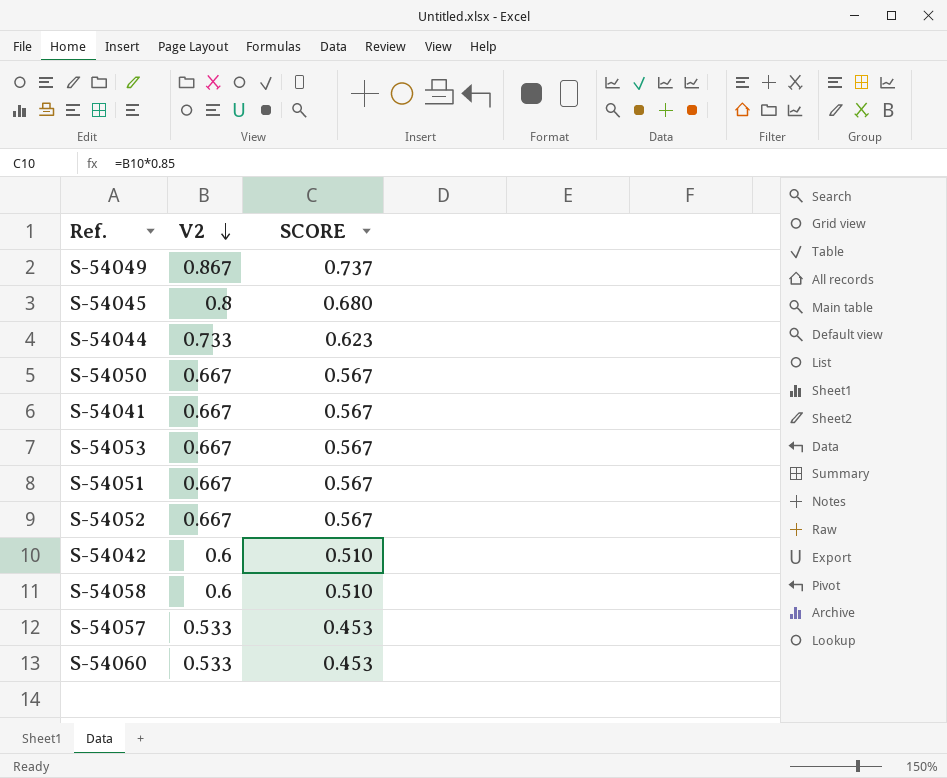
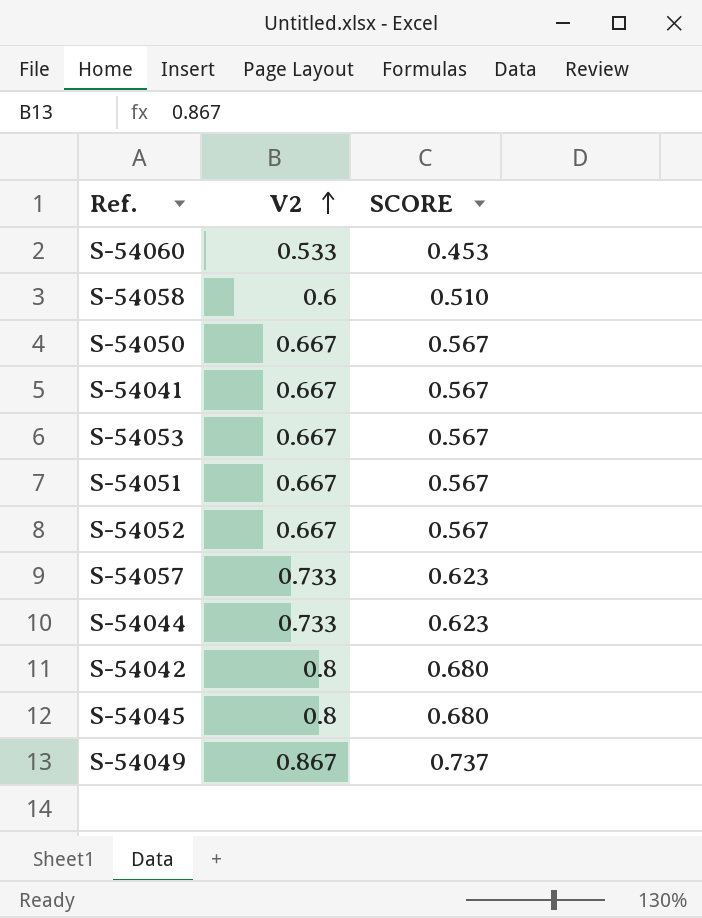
row order: V2 descending -> V2 ascending
S-54057 | V2: 0.533 -> 0.733
S-54057 | SCORE: 0.453 -> 0.623
S-54042 | V2: 0.6 -> 0.8
S-54042 | SCORE: 0.510 -> 0.680

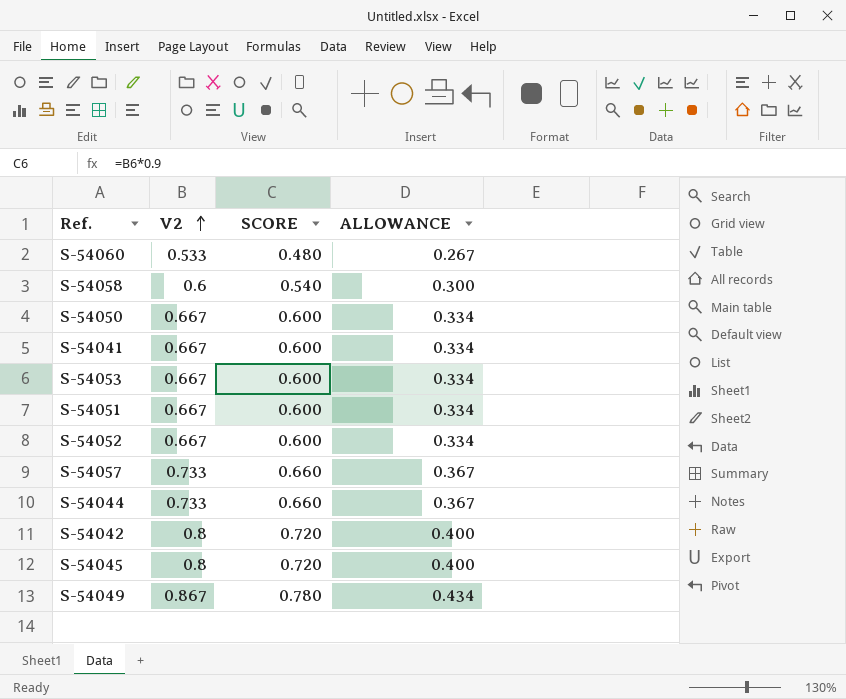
column SCORE | formula: [V2] * 0.85 -> [V2] * 0.9
column ALLOWANCE | formula: none -> [V2] * 0.5

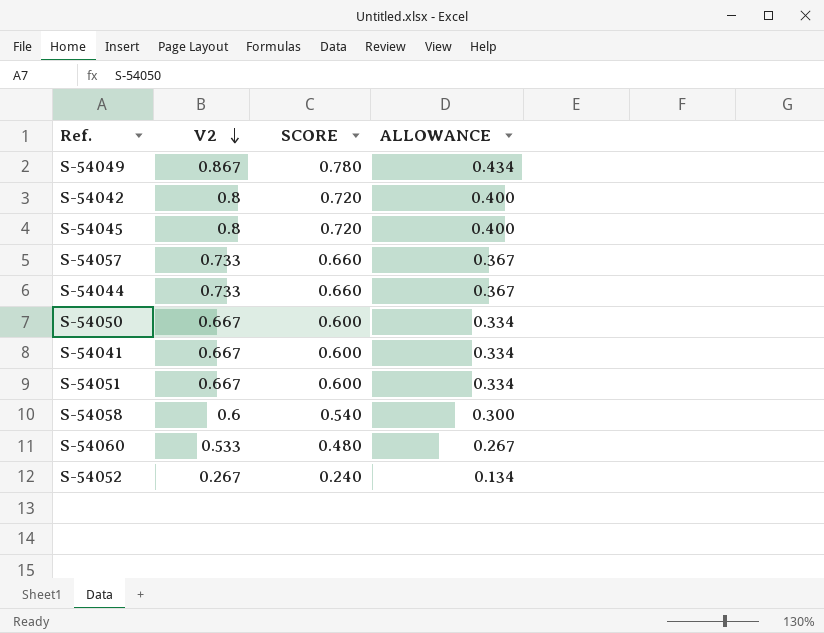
row order: V2 ascending -> V2 descending
row S-54053: 0.667 | 0.600 | 0.334 -> none
S-54052 | V2: 0.667 -> 0.267
S-54052 | SCORE: 0.600 -> 0.240
S-54052 | ALLOWANCE: 0.334 -> 0.134

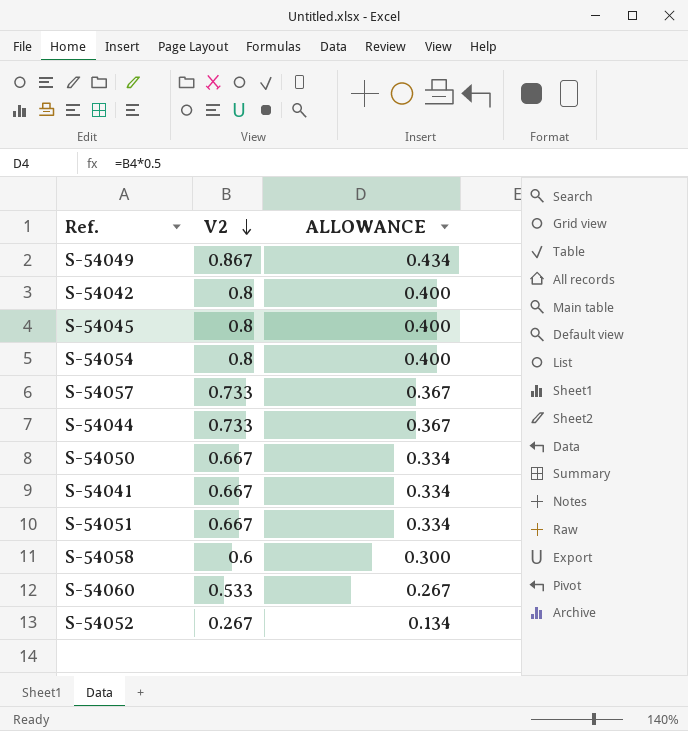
column SCORE | formula: [V2] * 0.9 -> none
row S-54054: none -> 0.8 | 0.400

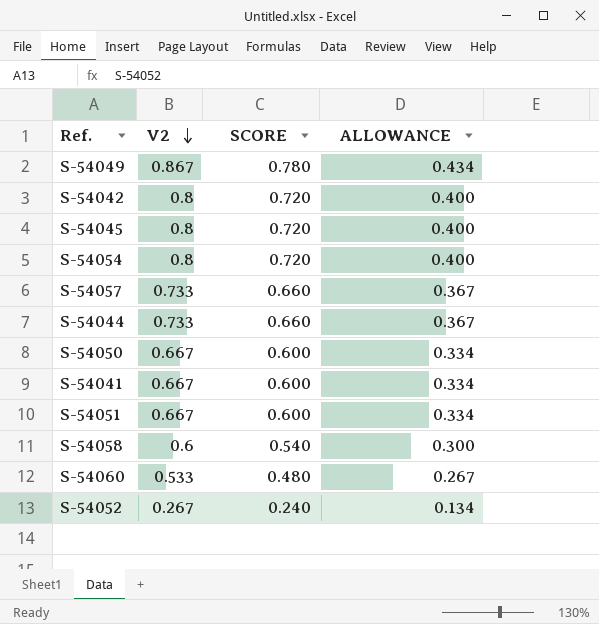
column SCORE | formula: none -> [V2] * 0.9

